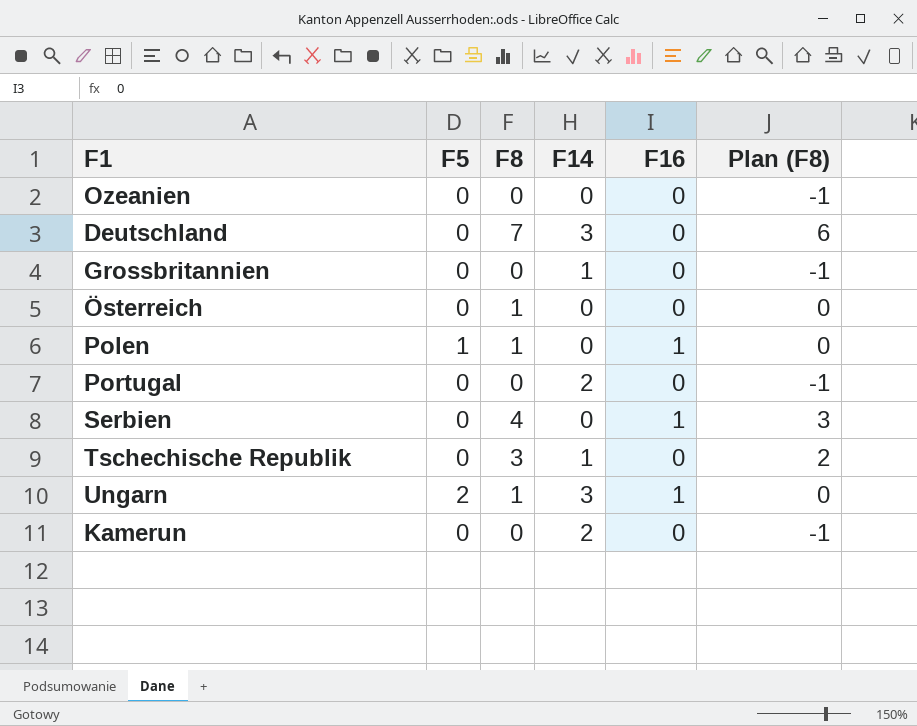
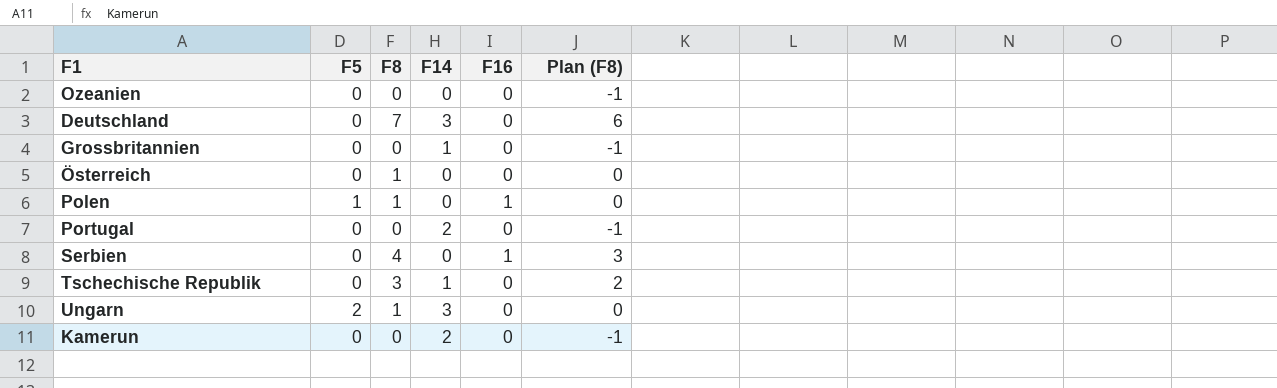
Ungarn | F16: 1 -> 0

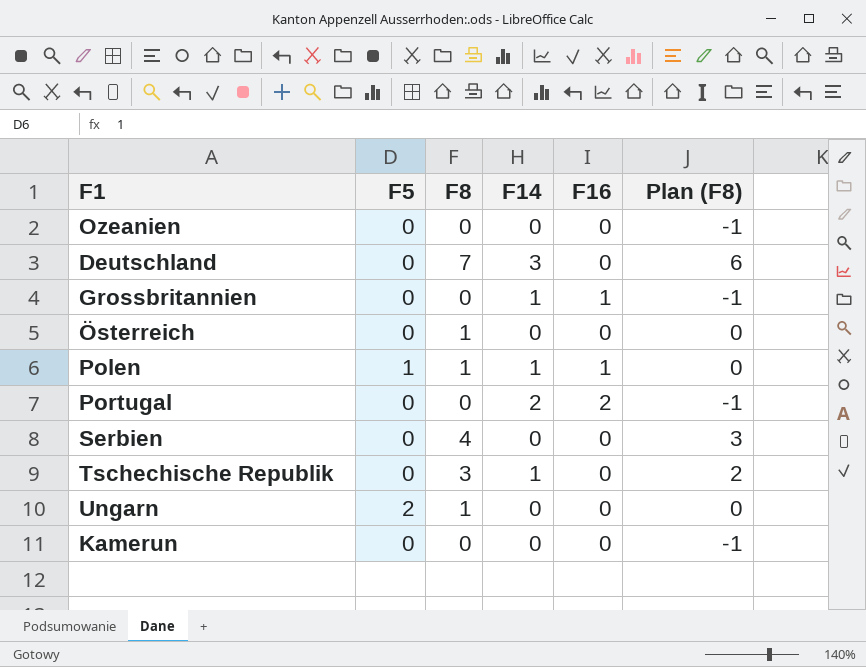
Grossbritannien | F16: 0 -> 1
Polen | F14: 0 -> 1
Portugal | F16: 0 -> 2
Serbien | F16: 1 -> 0
Ungarn | F14: 3 -> 0
Kamerun | F14: 2 -> 0

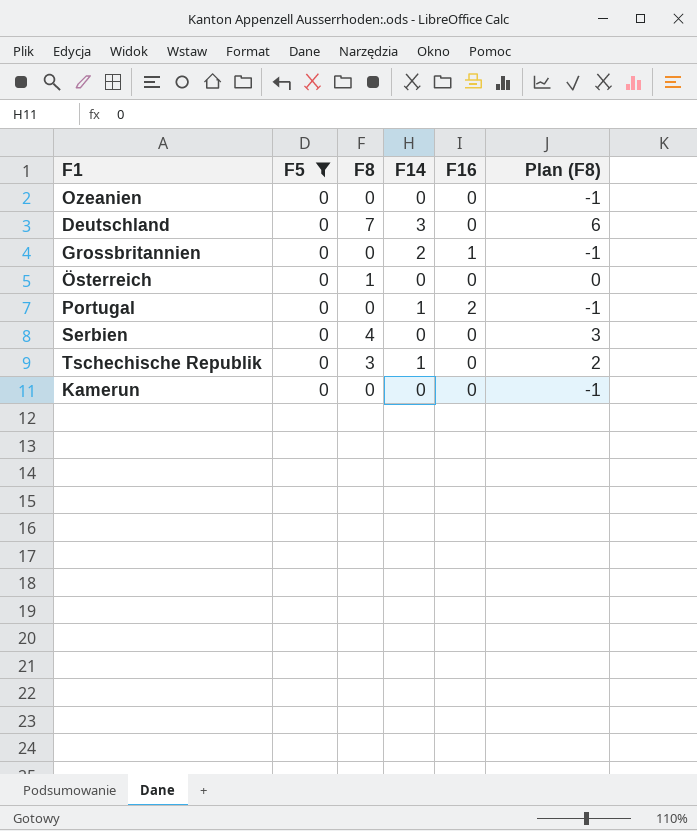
filter: none -> F5 = 0
Grossbritannien | F14: 1 -> 2
Portugal | F14: 2 -> 1

